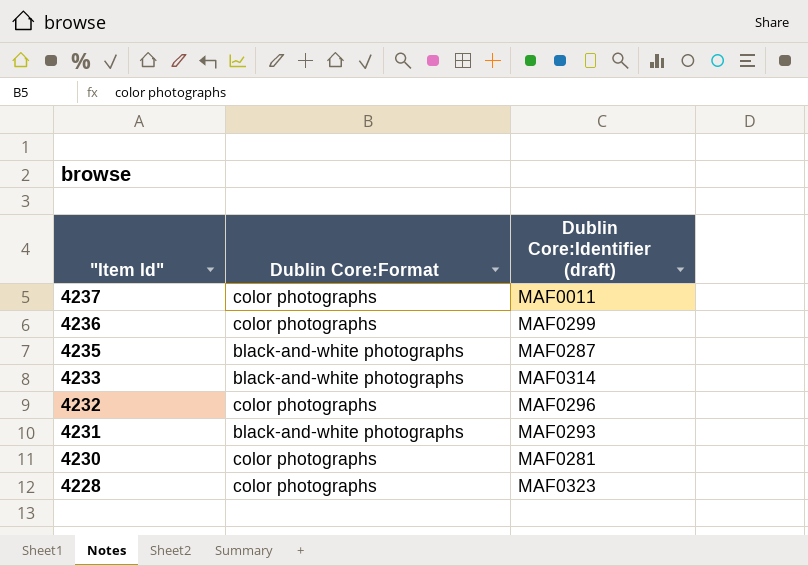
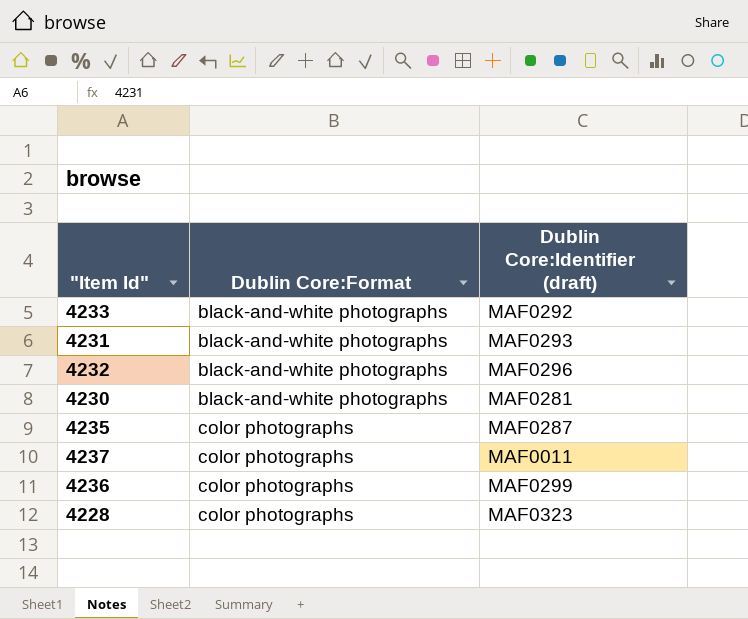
row order: "Item Id" descending -> Dublin Core:Format ascending
4233 | Dublin Core:Identifier (draft): MAF0314 -> MAF0292
4232 | Dublin Core:Format: color photographs -> black-and-white photographs
4230 | Dublin Core:Format: color photographs -> black-and-white photographs
4235 | Dublin Core:Format: black-and-white photographs -> color photographs

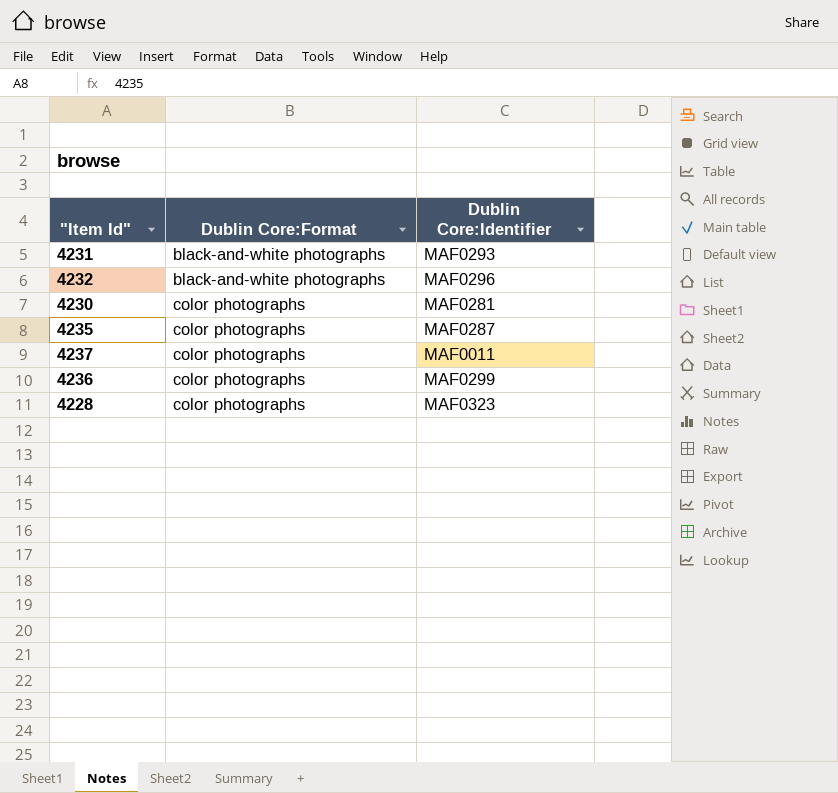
column name: Dublin Core:Identifier (draft) -> Dublin Core:Identifier
row 4233: black-and-white photographs | MAF0292 -> none
4230 | Dublin Core:Format: black-and-white photographs -> color photographs

